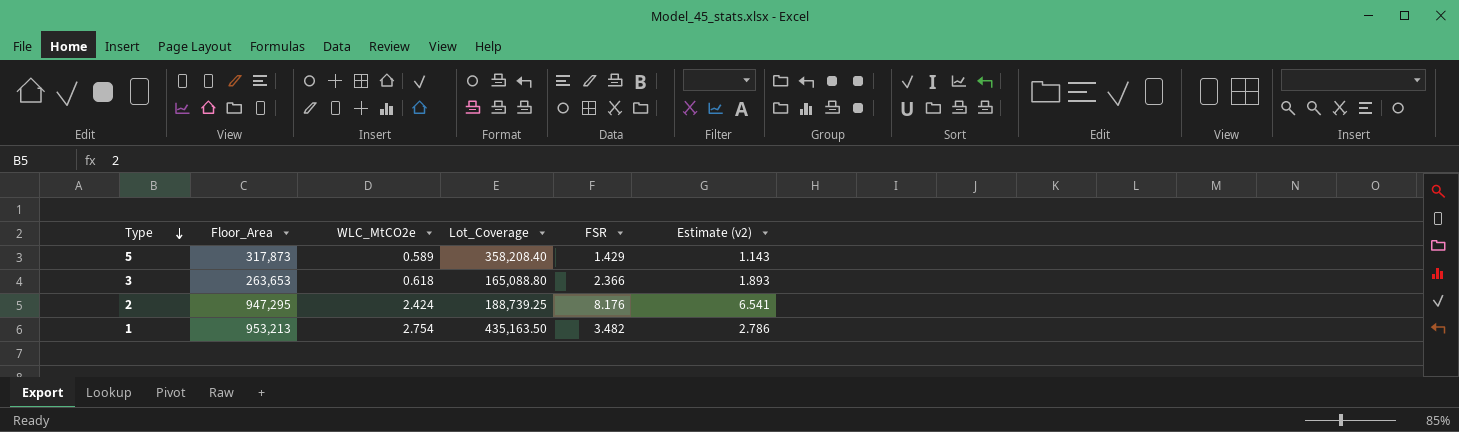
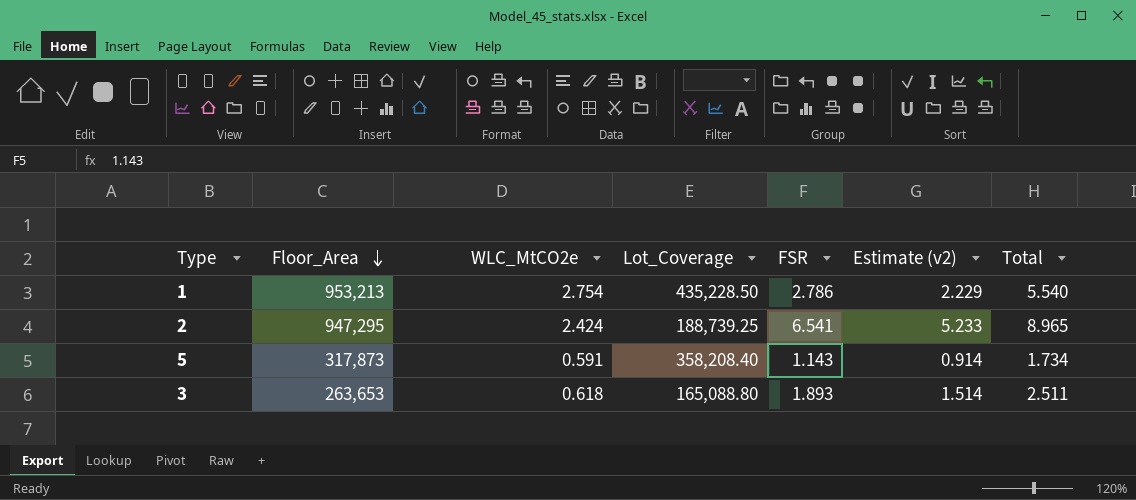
row order: Type descending -> Floor_Area descending
column Total | formula: none -> [WLC_MtCO2e] + [FSR]
1 | Lot_Coverage: 435,163.50 -> 435,228.50
1 | FSR: 3.482 -> 2.786
1 | Estimate (v2): 2.786 -> 2.229
2 | FSR: 8.176 -> 6.541
2 | Estimate (v2): 6.541 -> 5.233
5 | WLC_MtCO2e: 0.589 -> 0.591
5 | FSR: 1.429 -> 1.143
5 | Estimate (v2): 1.143 -> 0.914
3 | FSR: 2.366 -> 1.893
3 | Estimate (v2): 1.893 -> 1.514

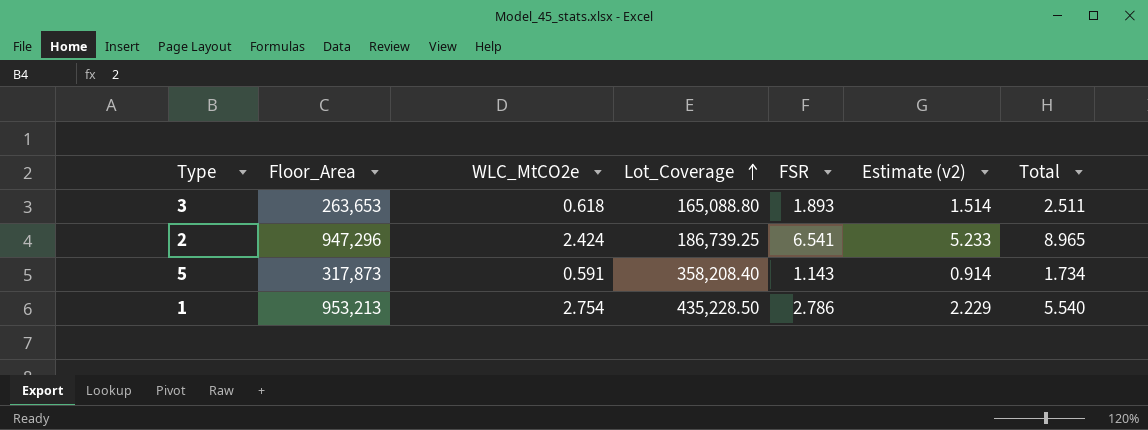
row order: Floor_Area descending -> Lot_Coverage ascending
2 | Floor_Area: 947,295 -> 947,296
2 | Lot_Coverage: 188,739.25 -> 186,739.25

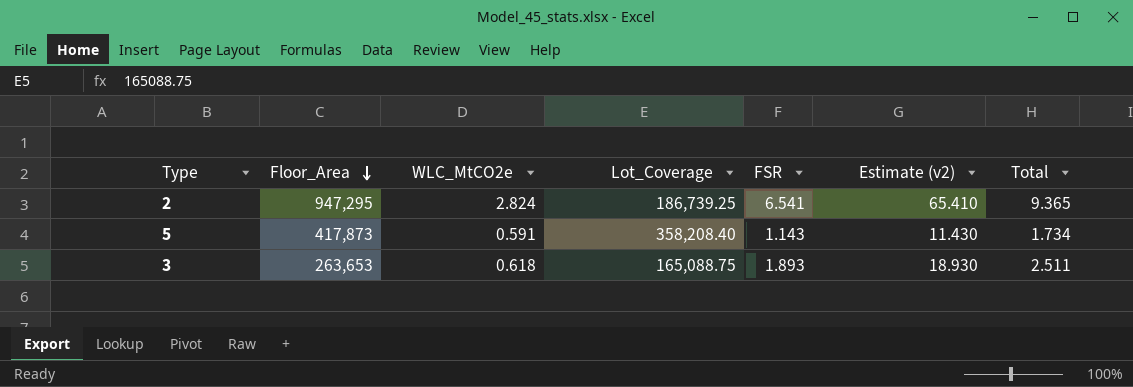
row order: Lot_Coverage ascending -> Floor_Area descending
column Estimate (v2) | formula: [FSR] * 0.8 -> [FSR] * 10
row 1: 953,213 | 2.754 | 435,228.50 | 2.786 | 2.229 | 5.540 -> none
2 | Floor_Area: 947,296 -> 947,295
2 | WLC_MtCO2e: 2.424 -> 2.824
2 | Total: 8.965 -> 9.365
5 | Floor_Area: 317,873 -> 417,873
3 | Lot_Coverage: 165,088.80 -> 165,088.75

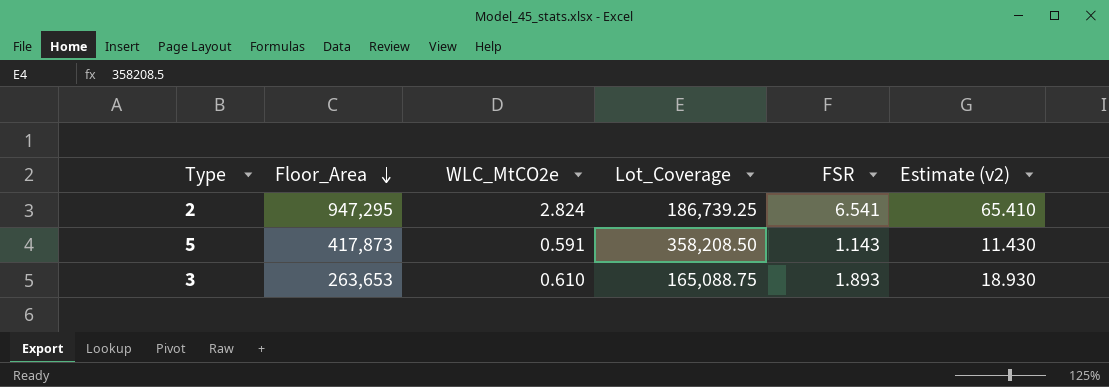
column Total | formula: [WLC_MtCO2e] + [FSR] -> none
5 | Lot_Coverage: 358,208.40 -> 358,208.50
3 | WLC_MtCO2e: 0.618 -> 0.610

